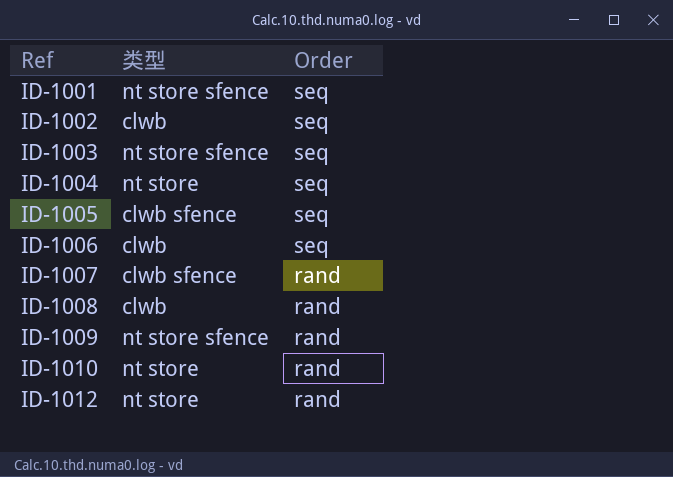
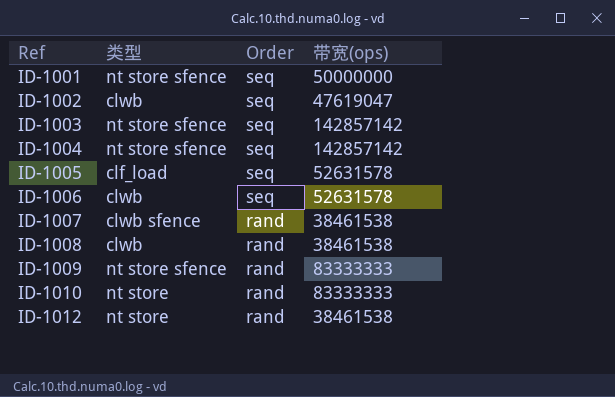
column 带宽(ops) | position: none -> 4
ID-1004 | 类型: nt store -> nt store sfence
ID-1005 | 类型: clwb sfence -> clf_load

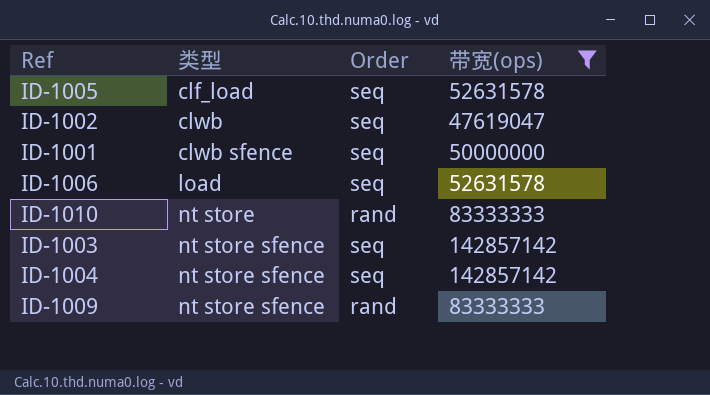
filter: none -> 带宽(ops) != 38461538
row order: Ref ascending -> 类型 ascending
ID-1001 | 类型: nt store sfence -> clwb sfence
ID-1006 | 类型: clwb -> load

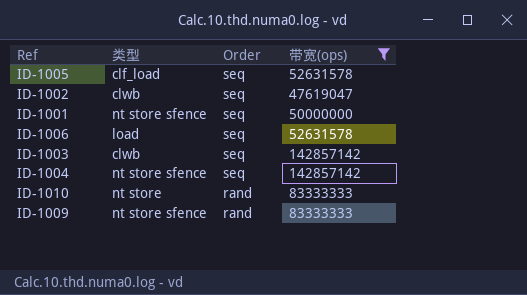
row order: 类型 ascending -> Order descending
ID-1001 | 类型: clwb sfence -> nt store sfence
ID-1003 | 类型: nt store sfence -> clwb

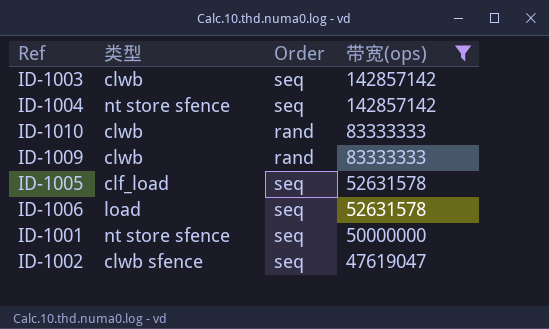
row order: Order descending -> 带宽(ops) descending
ID-1010 | 类型: nt store -> clwb
ID-1009 | 类型: nt store sfence -> clwb
ID-1002 | 类型: clwb -> clwb sfence

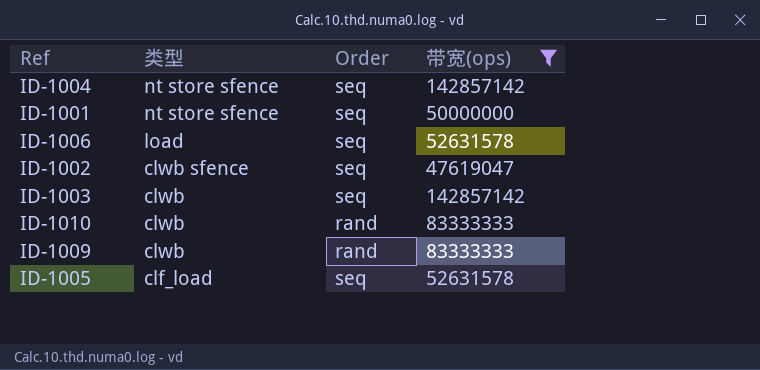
row order: 带宽(ops) descending -> 类型 descending

